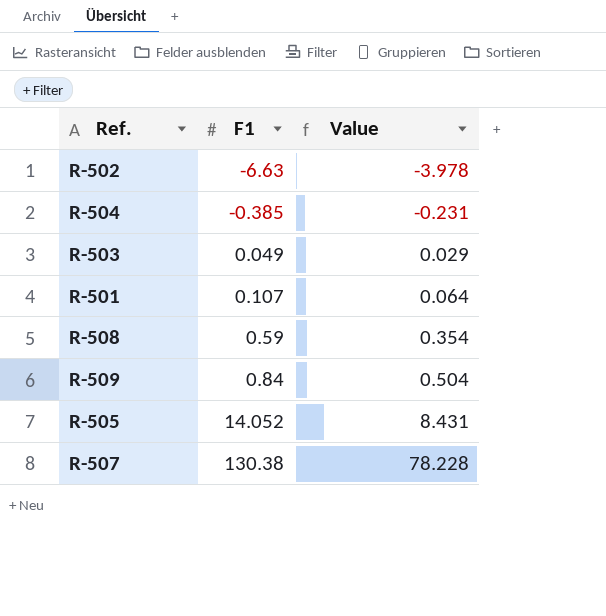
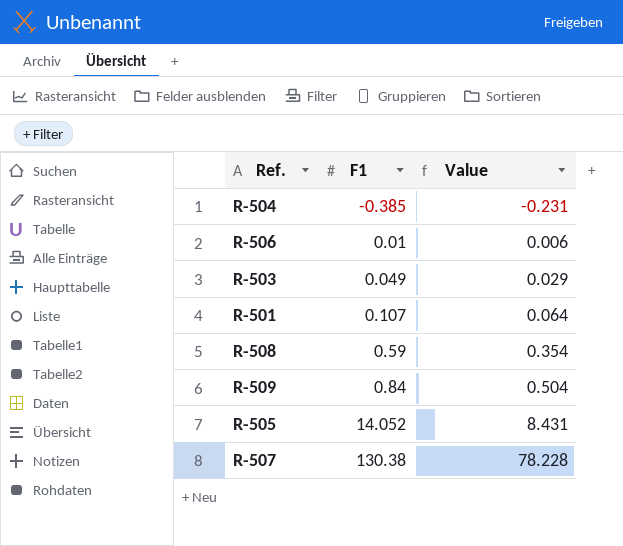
row R-502: -6.63 | -3.978 -> none
row R-506: none -> 0.01 | 0.006

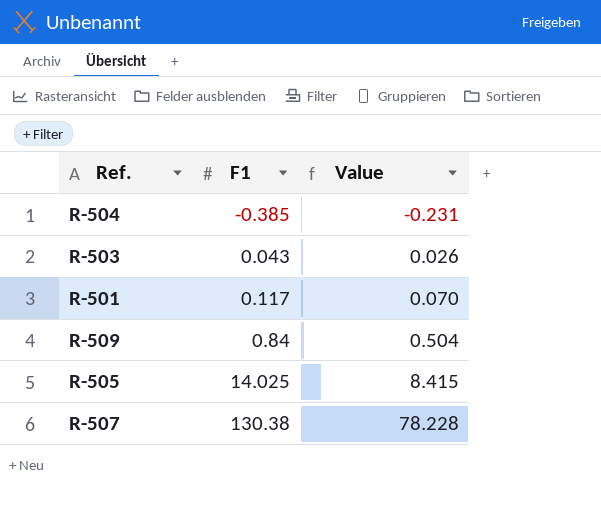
row R-506: 0.01 | 0.006 -> none
row R-508: 0.59 | 0.354 -> none
R-503 | F1: 0.049 -> 0.043
R-503 | Value: 0.029 -> 0.026
R-501 | F1: 0.107 -> 0.117
R-501 | Value: 0.064 -> 0.070
R-505 | F1: 14.052 -> 14.025
R-505 | Value: 8.431 -> 8.415

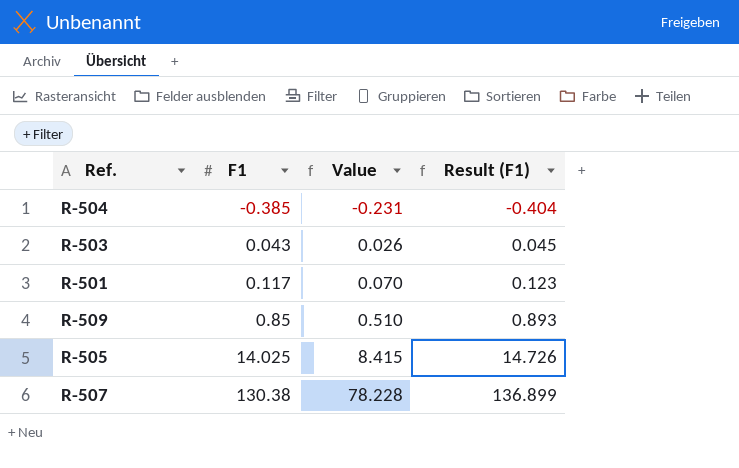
column Result (F1) | formula: none -> [F1] * 1.05
R-509 | F1: 0.84 -> 0.85
R-509 | Value: 0.504 -> 0.510

